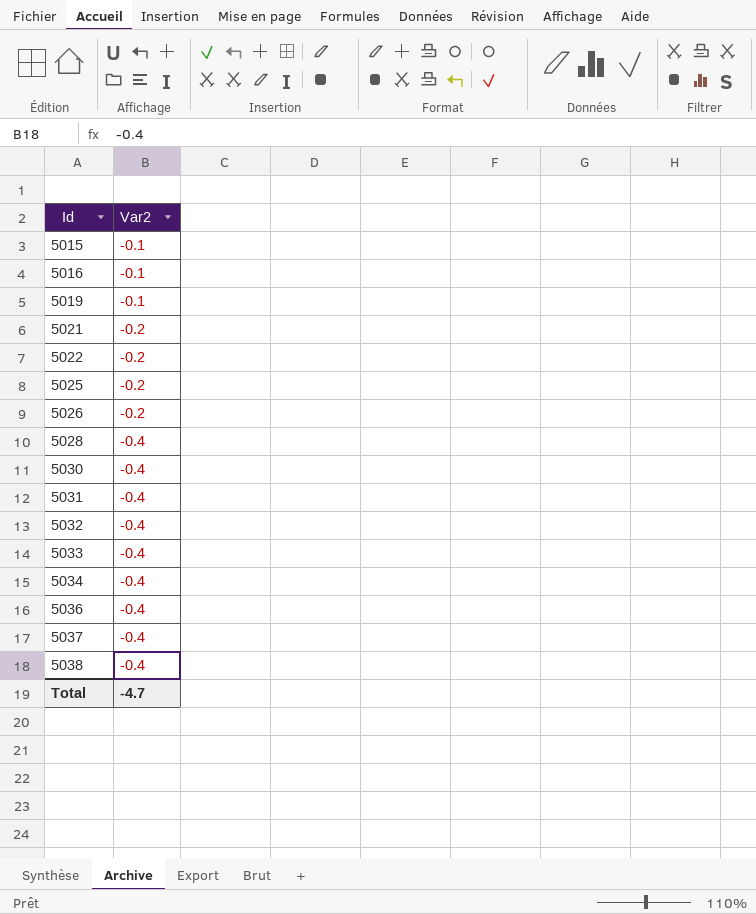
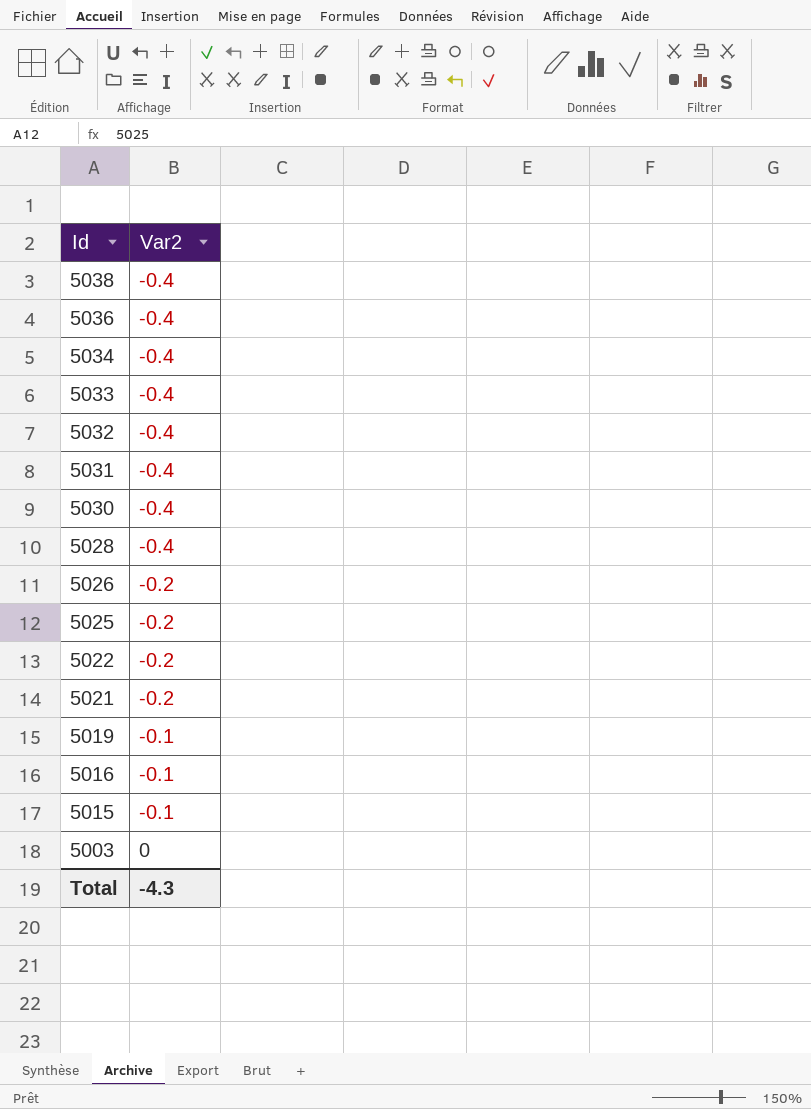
row order: Id ascending -> Id descending
row 5037: -0.4 -> none
row 5003: none -> 0
Total | Var2: -4.7 -> -4.3

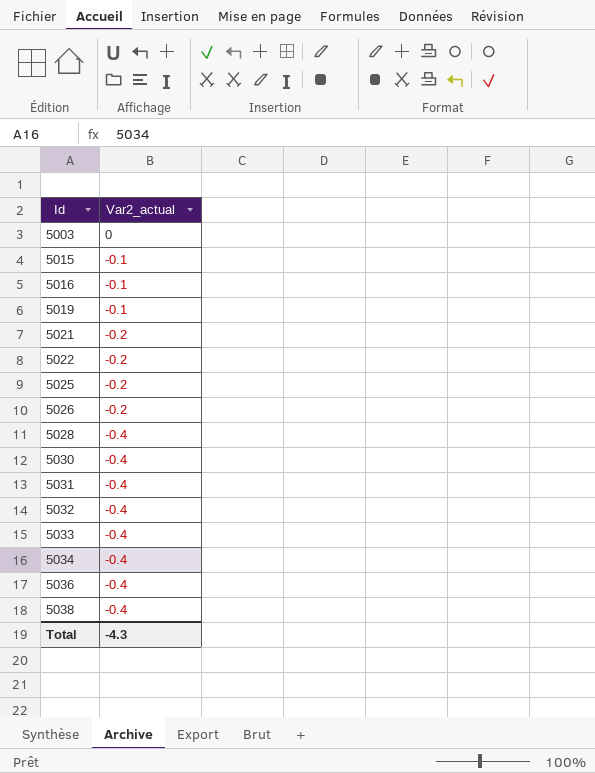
row order: Id descending -> Id ascending
column name: Var2 -> Var2_actual

